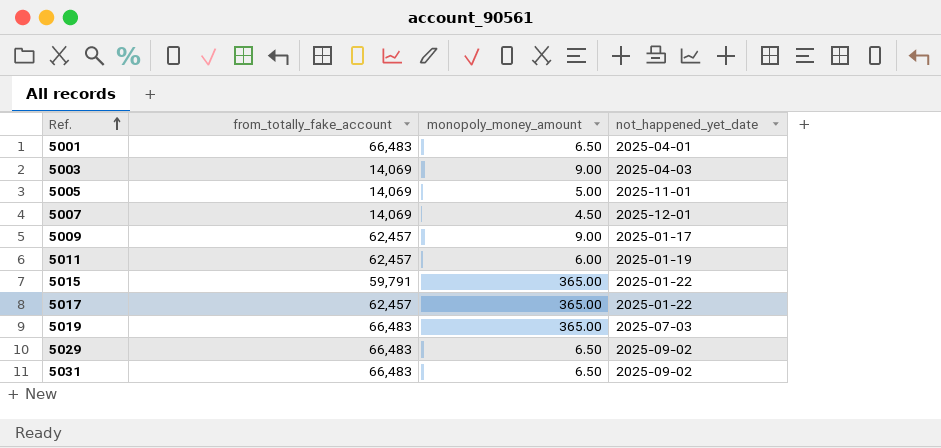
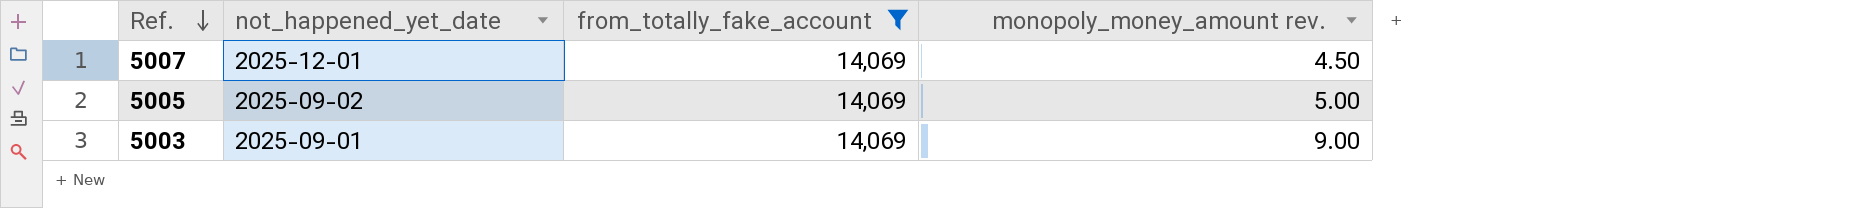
filter: none -> from_totally_fake_account = 14,069
row order: Ref. ascending -> Ref. descending
column not_happened_yet_date | position: 4 -> 2
column name: monopoly_money_amount -> monopoly_money_amount rev.
5005 | not_happened_yet_date: 2025-11-01 -> 2025-09-02
5003 | not_happened_yet_date: 2025-04-03 -> 2025-09-01

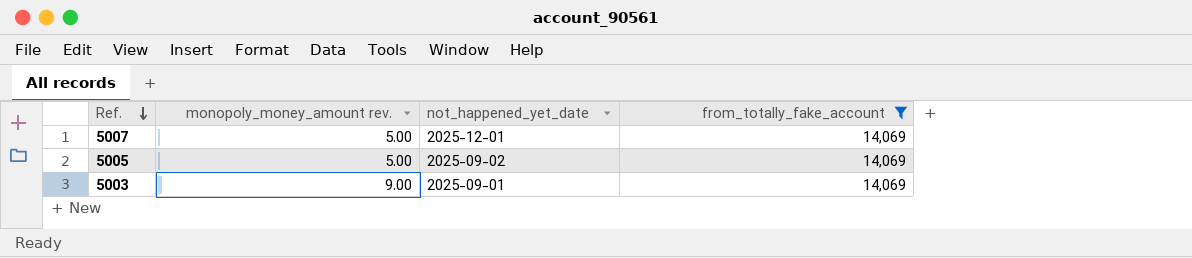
column monopoly_money_amount rev. | position: 4 -> 2
5007 | monopoly_money_amount rev.: 4.50 -> 5.00

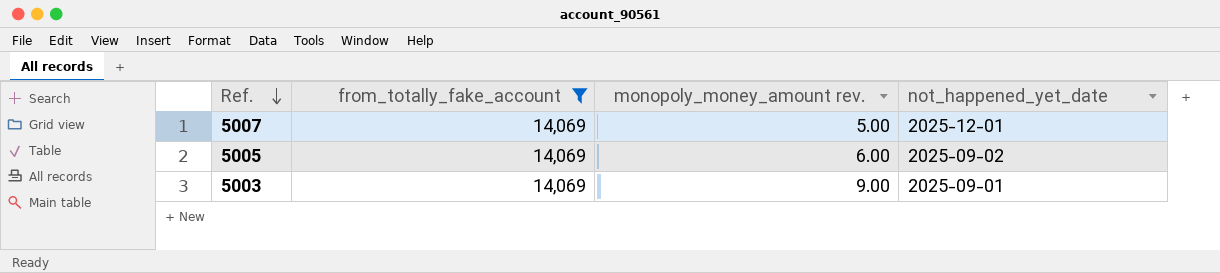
column from_totally_fake_account | position: 4 -> 2
5005 | monopoly_money_amount rev.: 5.00 -> 6.00

